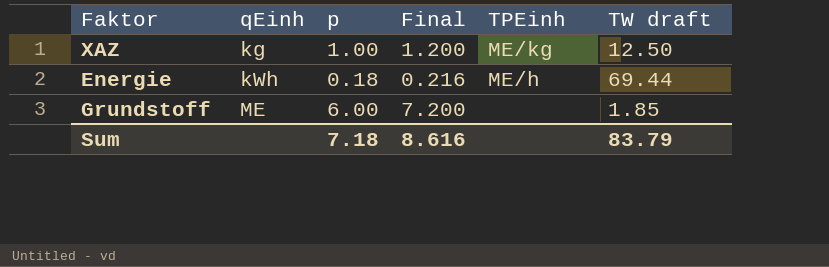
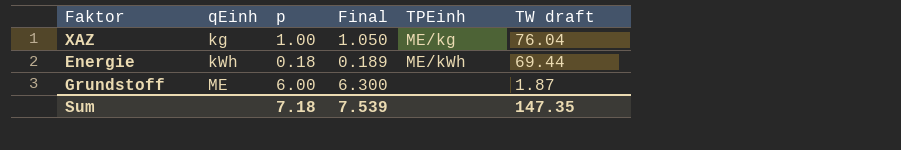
column Final | formula: [p] * 1.2 -> [p] * 1.05
XAZ | TW draft: 12.50 -> 76.04
Energie | TPEinh: ME/h -> ME/kWh
Grundstoff | TW draft: 1.85 -> 1.87
Sum | Final: 8.616 -> 7.539
Sum | TW draft: 83.79 -> 147.35

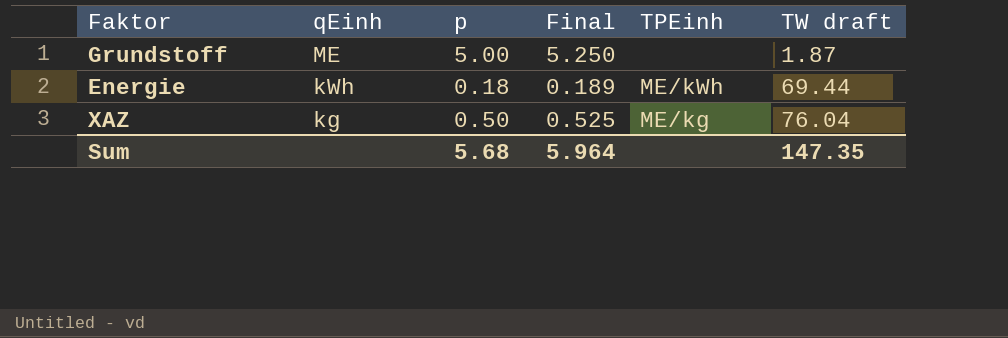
row order: qEinh ascending -> qEinh descending
Grundstoff | p: 6.00 -> 5.00
Grundstoff | Final: 6.300 -> 5.250
XAZ | p: 1.00 -> 0.50
XAZ | Final: 1.050 -> 0.525
Sum | p: 7.18 -> 5.68
Sum | Final: 7.539 -> 5.964

